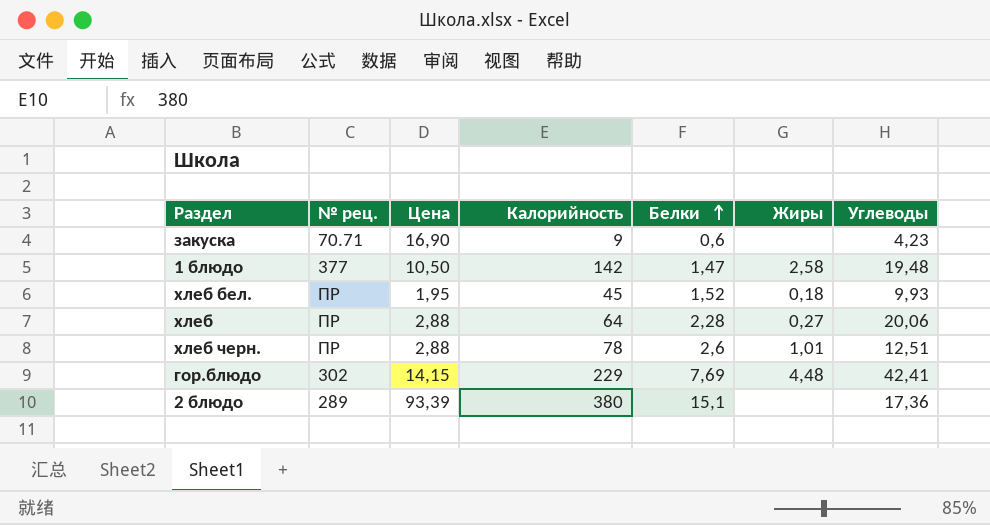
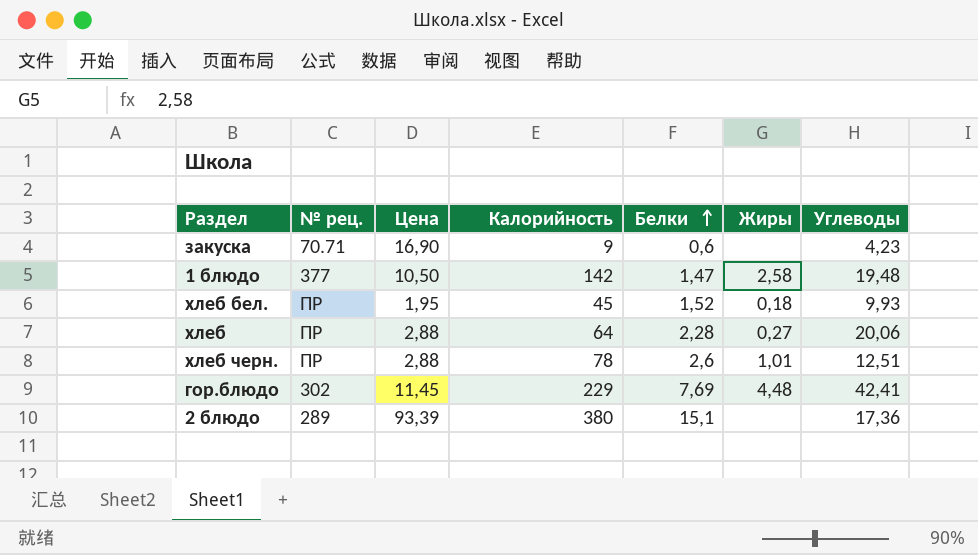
гор.блюдо | Цена: 14,15 -> 11,45

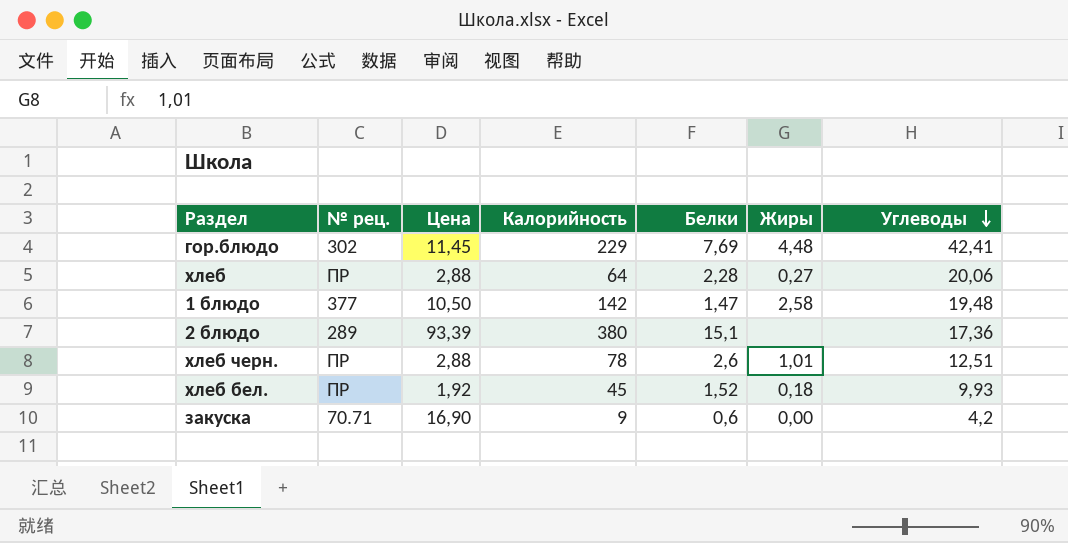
row order: Белки ascending -> Углеводы descending
хлеб бел. | Цена: 1,95 -> 1,92
закуска | Жиры: none -> 0,00
закуска | Углеводы: 4,23 -> 4,2

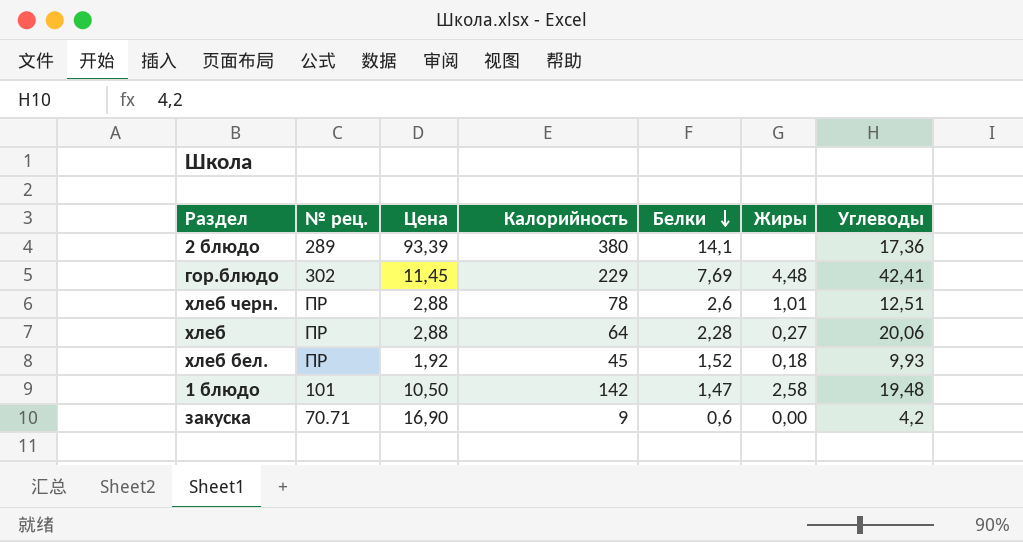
row order: Углеводы descending -> Белки descending
2 блюдо | Белки: 15,1 -> 14,1
1 блюдо | № рец.: 377 -> 101

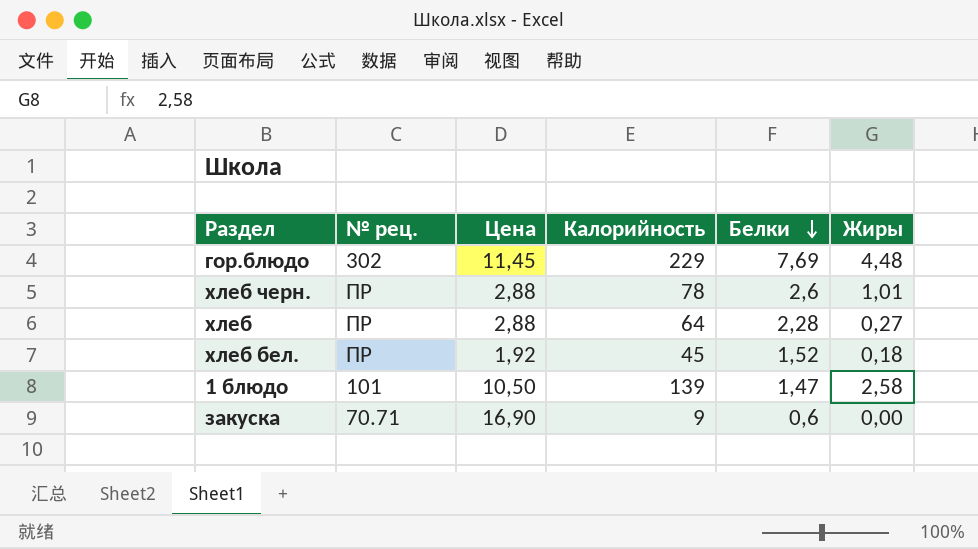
column Углеводы | position: 7 -> none
row 2 блюдо: 289 | 93,39 | 380 | 14,1 | none | 17,36 -> none
1 блюдо | Калорийность: 142 -> 139

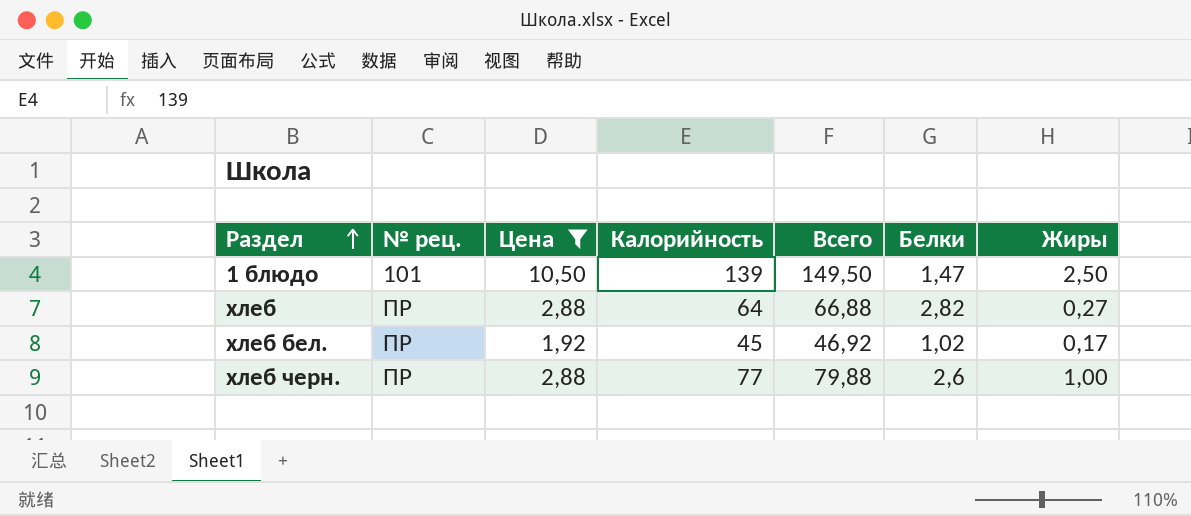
filter: none -> Цена <= 10,50
row order: Белки descending -> Раздел ascending
column Всего | formula: none -> [Цена] + [Калорийность]
1 блюдо | Жиры: 2,58 -> 2,50
хлеб | Белки: 2,28 -> 2,82
хлеб бел. | Белки: 1,52 -> 1,02
хлеб бел. | Жиры: 0,18 -> 0,17
хлеб черн. | Калорийность: 78 -> 77
хлеб черн. | Жиры: 1,01 -> 1,00

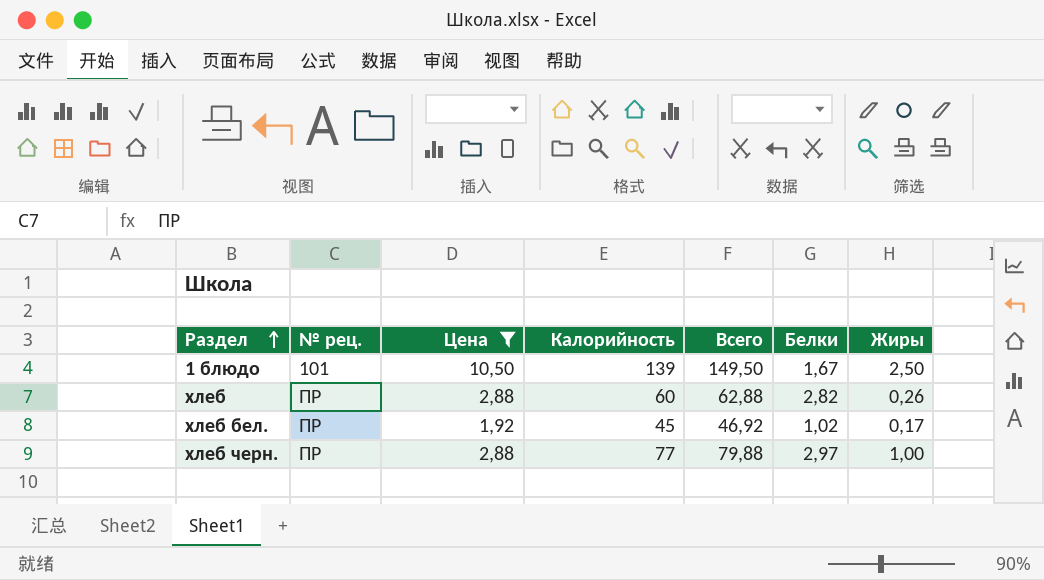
1 блюдо | Белки: 1,47 -> 1,67
хлеб | Калорийность: 64 -> 60
хлеб | Всего: 66,88 -> 62,88
хлеб | Жиры: 0,27 -> 0,26
хлеб черн. | Белки: 2,6 -> 2,97

